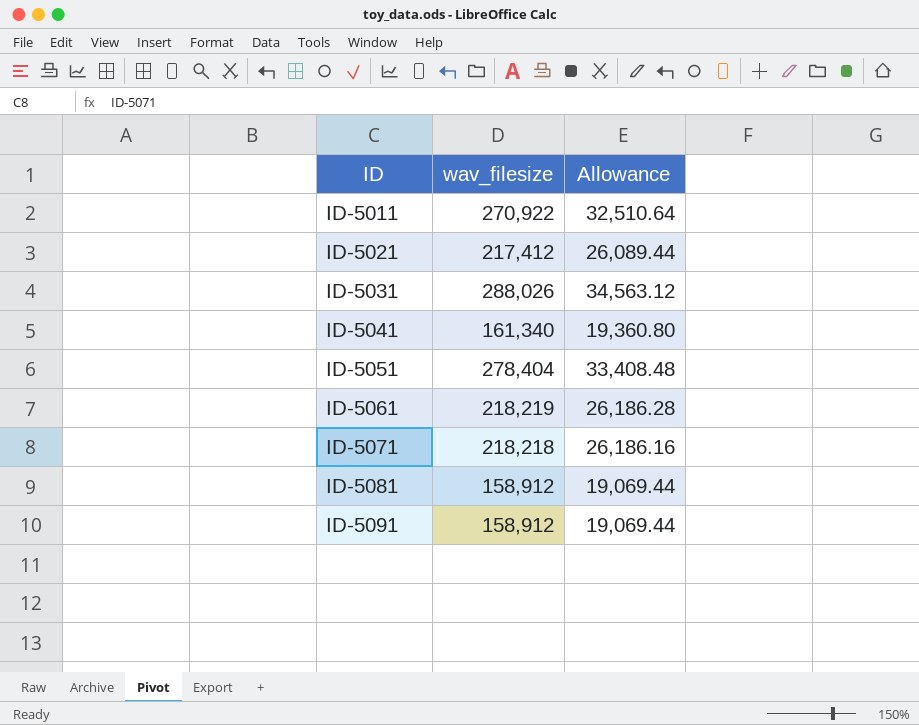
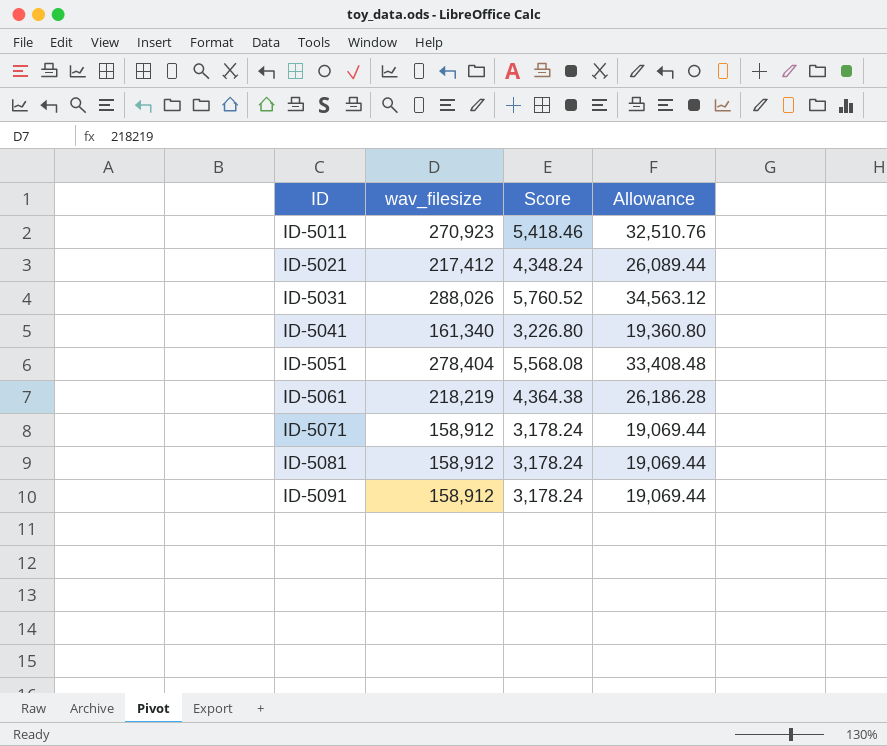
column Score | formula: none -> [wav_filesize] * 0.02
ID-5011 | wav_filesize: 270,922 -> 270,923
ID-5011 | Allowance: 32,510.64 -> 32,510.76
ID-5071 | wav_filesize: 218,218 -> 158,912
ID-5071 | Allowance: 26,186.16 -> 19,069.44

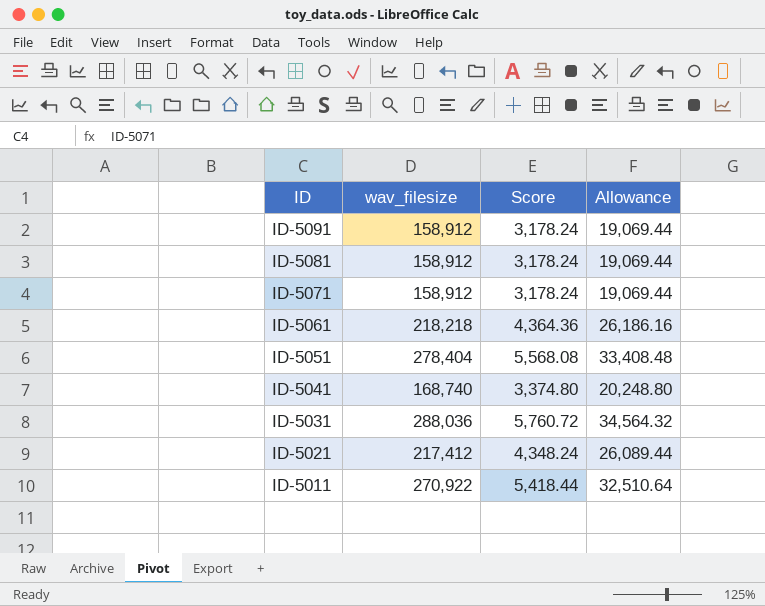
row order: ID ascending -> ID descending
ID-5061 | wav_filesize: 218,219 -> 218,218
ID-5061 | Score: 4,364.38 -> 4,364.36
ID-5061 | Allowance: 26,186.28 -> 26,186.16
ID-5041 | wav_filesize: 161,340 -> 168,740
ID-5041 | Score: 3,226.80 -> 3,374.80
ID-5041 | Allowance: 19,360.80 -> 20,248.80
ID-5031 | wav_filesize: 288,026 -> 288,036
ID-5031 | Score: 5,760.52 -> 5,760.72
ID-5031 | Allowance: 34,563.12 -> 34,564.32
ID-5011 | wav_filesize: 270,923 -> 270,922
ID-5011 | Score: 5,418.46 -> 5,418.44
ID-5011 | Allowance: 32,510.76 -> 32,510.64

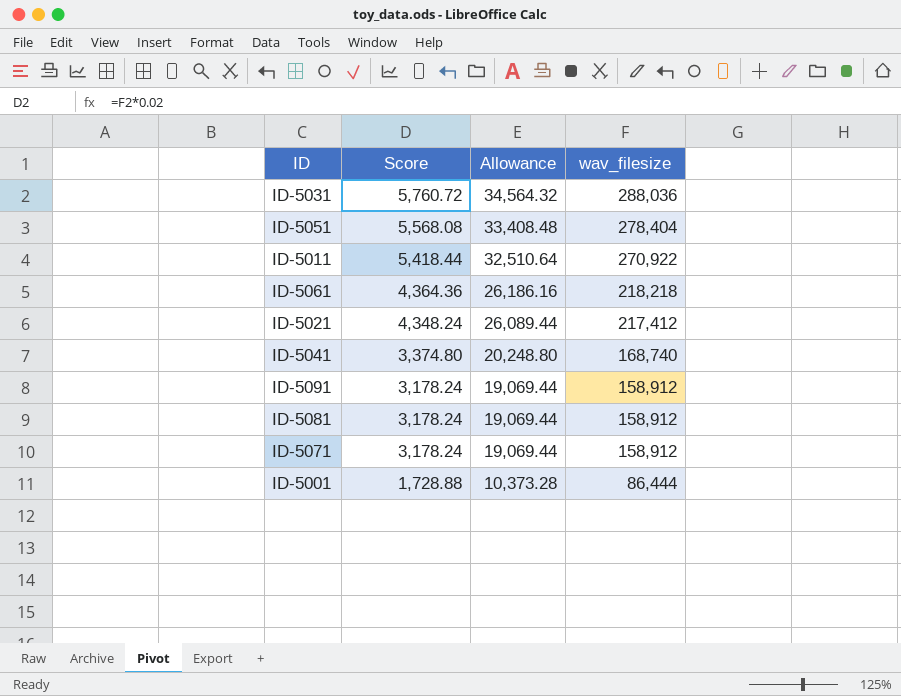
row order: ID descending -> Score descending
column wav_filesize | position: 2 -> 4
row ID-5001: none -> 1,728.88 | 10,373.28 | 86,444

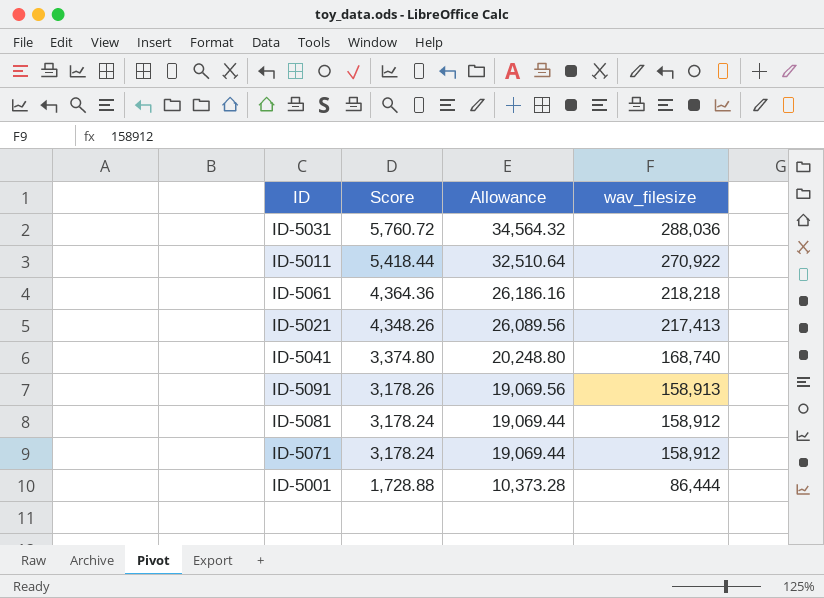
row ID-5051: 5,568.08 | 33,408.48 | 278,404 -> none
ID-5021 | Score: 4,348.24 -> 4,348.26
ID-5021 | Allowance: 26,089.44 -> 26,089.56
ID-5021 | wav_filesize: 217,412 -> 217,413
ID-5091 | Score: 3,178.24 -> 3,178.26
ID-5091 | Allowance: 19,069.44 -> 19,069.56
ID-5091 | wav_filesize: 158,912 -> 158,913

